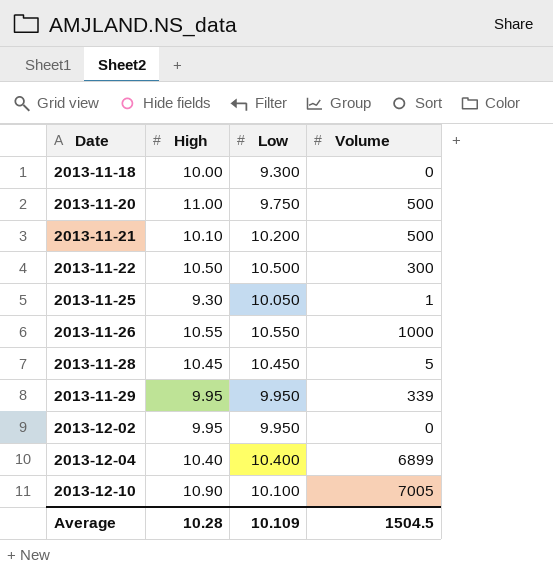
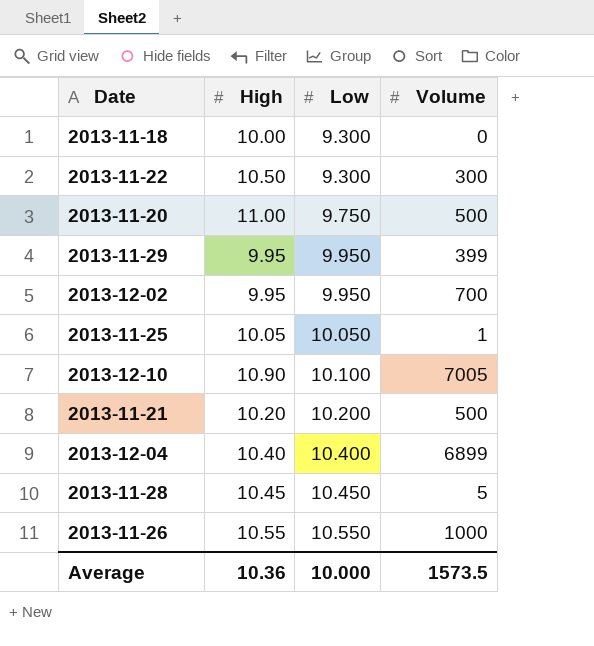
row order: Date ascending -> Low ascending
2013-11-22 | Low: 10.500 -> 9.300
2013-11-29 | Volume: 339 -> 399
2013-12-02 | Volume: 0 -> 700
2013-11-25 | High: 9.30 -> 10.05
2013-11-21 | High: 10.10 -> 10.20
Average | High: 10.28 -> 10.36
Average | Low: 10.109 -> 10.000
Average | Volume: 1504.5 -> 1573.5

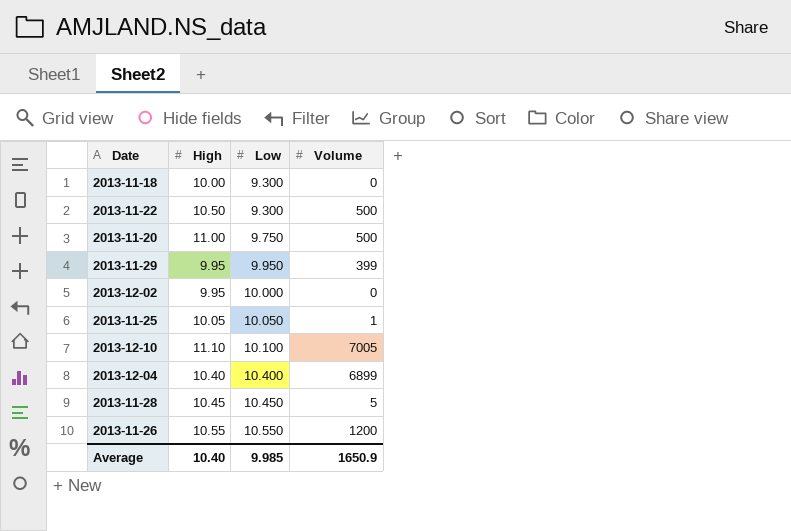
row 2013-11-21: 10.20 | 10.200 | 500 -> none
2013-11-22 | Volume: 300 -> 500
2013-12-02 | Low: 9.950 -> 10.000
2013-12-02 | Volume: 700 -> 0
2013-12-10 | High: 10.90 -> 11.10
2013-11-26 | Volume: 1000 -> 1200
Average | High: 10.36 -> 10.40
Average | Low: 10.000 -> 9.985
Average | Volume: 1573.5 -> 1650.9

